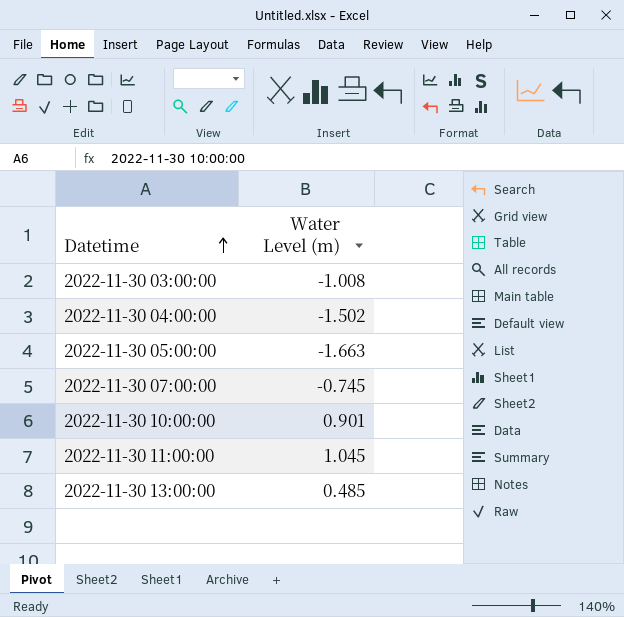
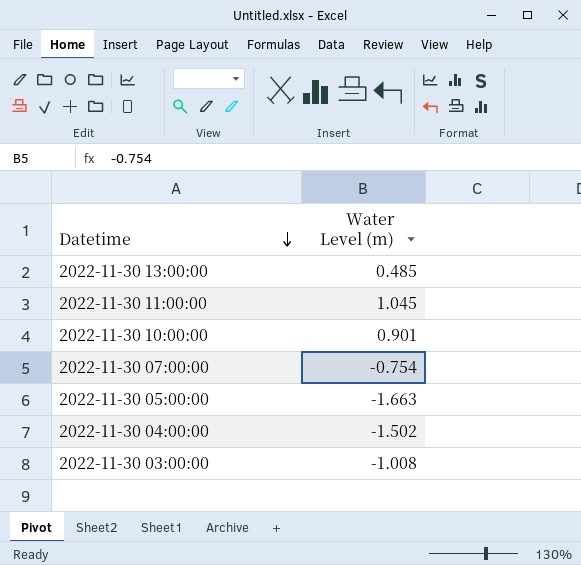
row order: Datetime ascending -> Datetime descending
2022-11-30 07:00:00 | Water Level (m): -0.745 -> -0.754

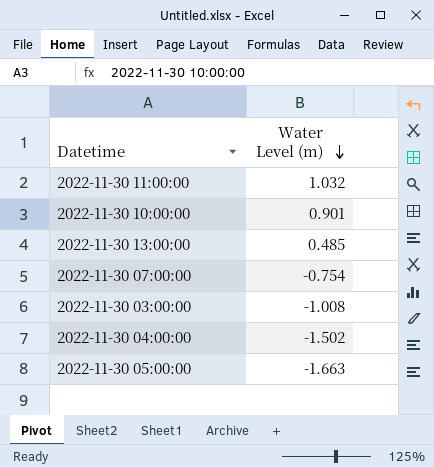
row order: Datetime descending -> Water Level (m) descending
2022-11-30 11:00:00 | Water Level (m): 1.045 -> 1.032

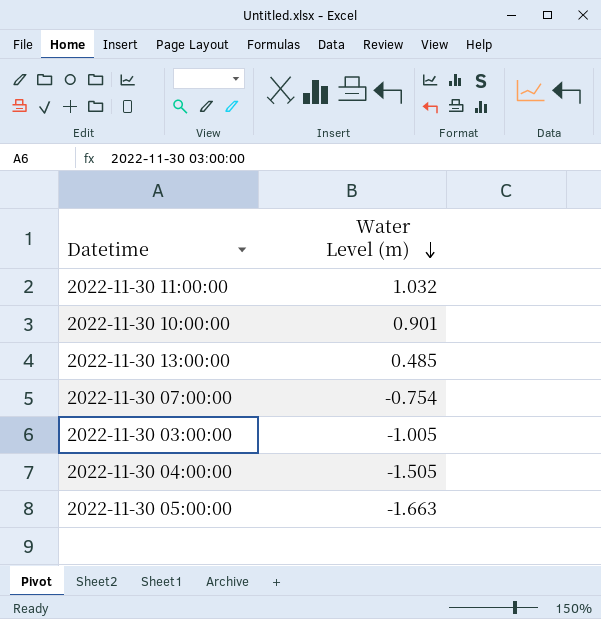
2022-11-30 03:00:00 | Water Level (m): -1.008 -> -1.005
2022-11-30 04:00:00 | Water Level (m): -1.502 -> -1.505

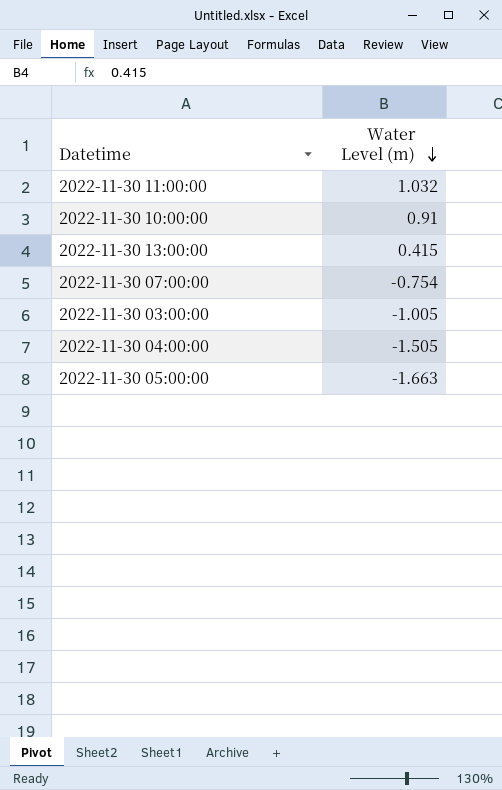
2022-11-30 10:00:00 | Water Level (m): 0.901 -> 0.91
2022-11-30 13:00:00 | Water Level (m): 0.485 -> 0.415

